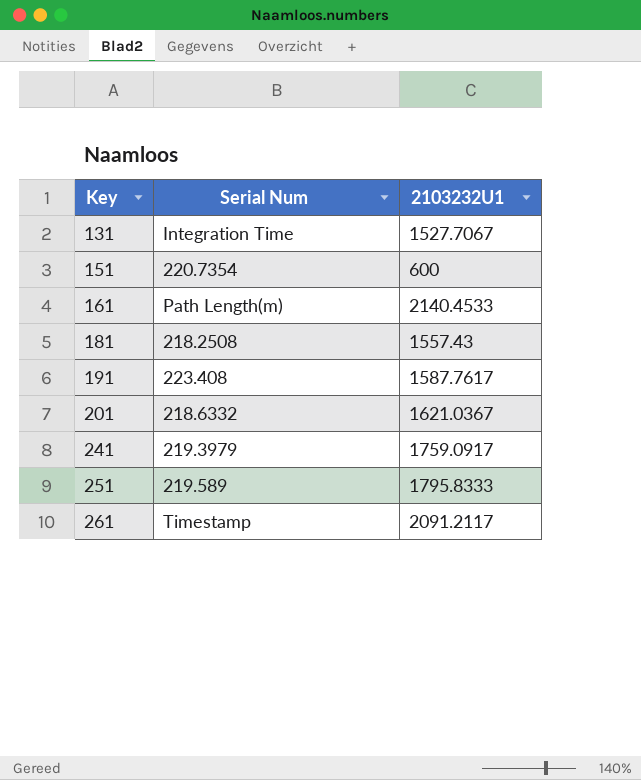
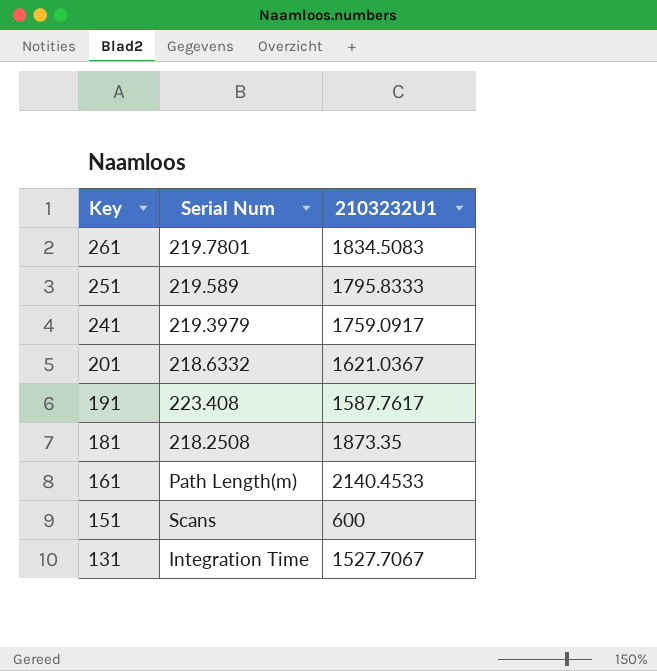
row order: Key ascending -> Key descending
261 | Serial Num: Timestamp -> 219.7801
261 | 2103232U1: 2091.2117 -> 1834.5083
181 | 2103232U1: 1557.43 -> 1873.35
151 | Serial Num: 220.7354 -> Scans

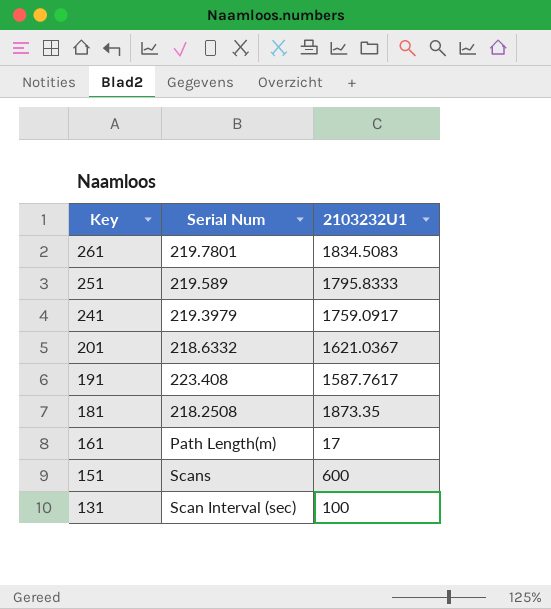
161 | 2103232U1: 2140.4533 -> 17
131 | Serial Num: Integration Time -> Scan Interval (sec)
131 | 2103232U1: 1527.7067 -> 100

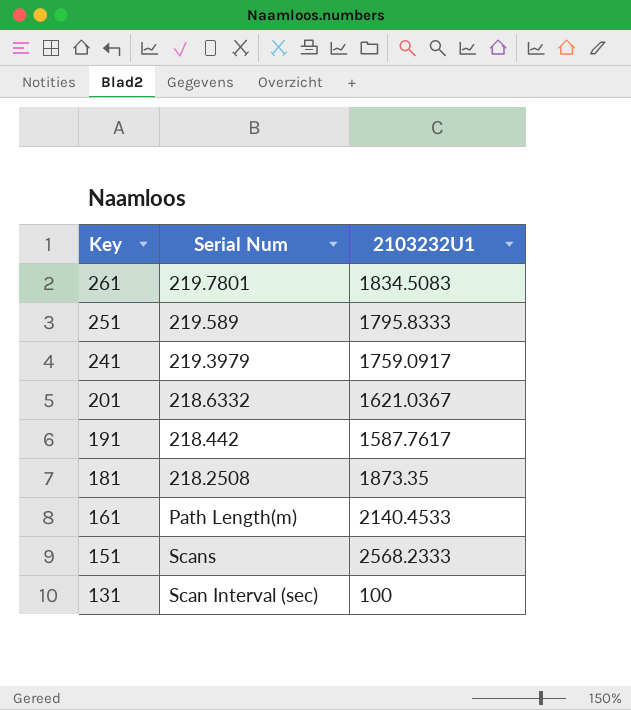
191 | Serial Num: 223.408 -> 218.442
161 | 2103232U1: 17 -> 2140.4533
151 | 2103232U1: 600 -> 2568.2333

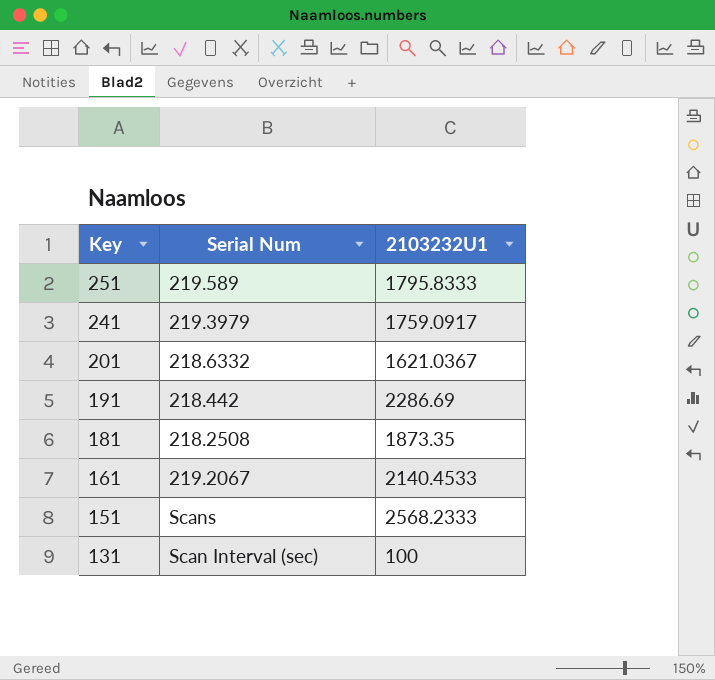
row 261: 219.7801 | 1834.5083 -> none
191 | 2103232U1: 1587.7617 -> 2286.69
161 | Serial Num: Path Length(m) -> 219.2067

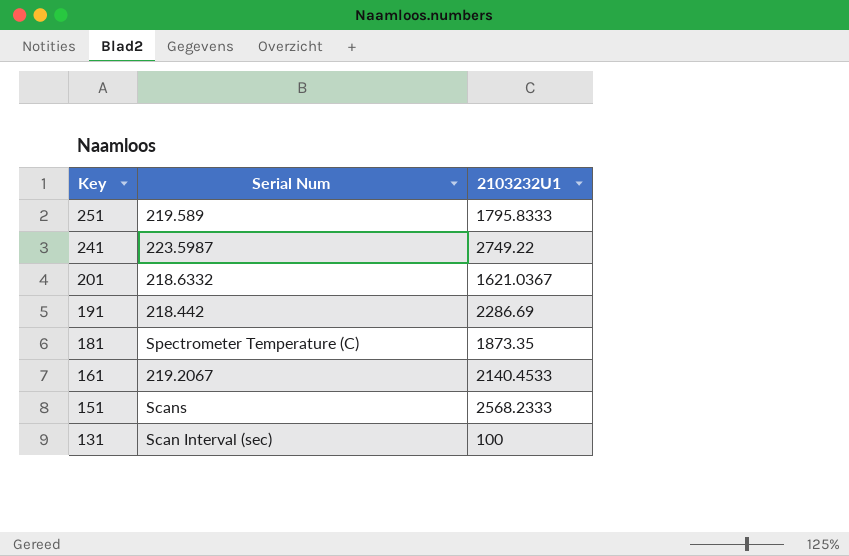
241 | Serial Num: 219.3979 -> 223.5987
241 | 2103232U1: 1759.0917 -> 2749.22
181 | Serial Num: 218.2508 -> Spectrometer Temperature (C)

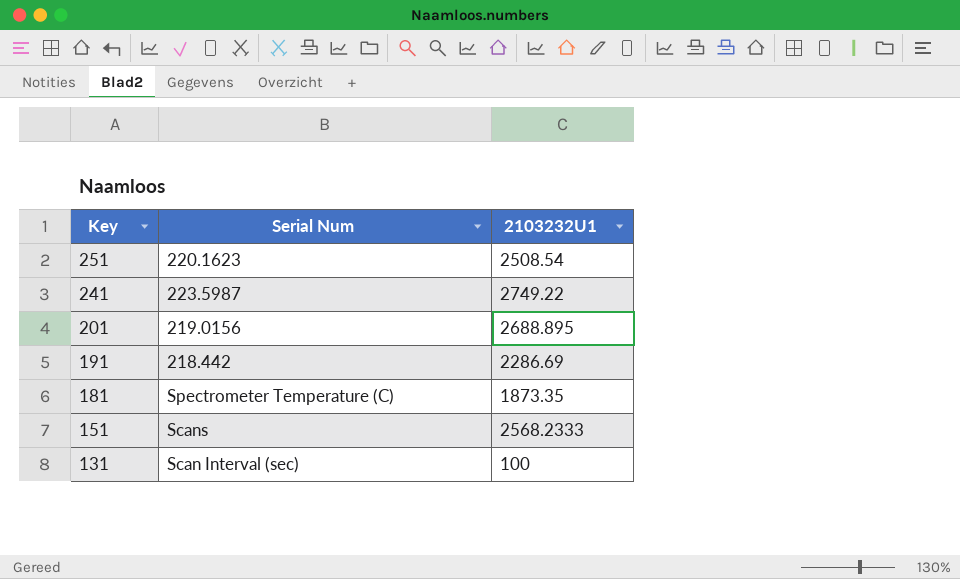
row 161: 219.2067 | 2140.4533 -> none
251 | Serial Num: 219.589 -> 220.1623
251 | 2103232U1: 1795.8333 -> 2508.54
201 | Serial Num: 218.6332 -> 219.0156
201 | 2103232U1: 1621.0367 -> 2688.895

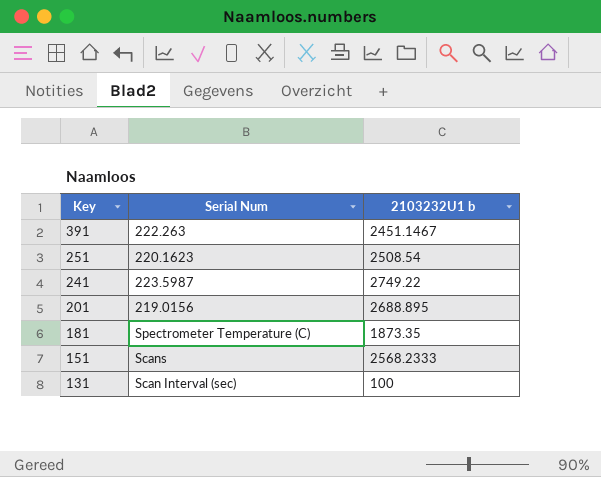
column name: 2103232U1 -> 2103232U1 b
row 191: 218.442 | 2286.69 -> none
row 391: none -> 222.263 | 2451.1467

